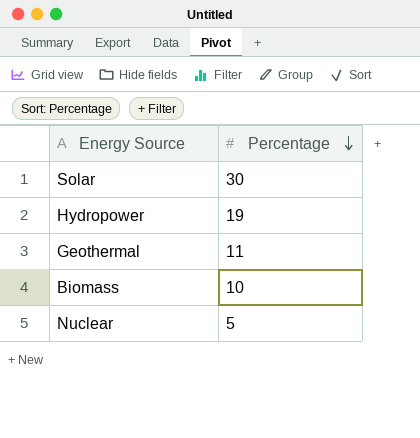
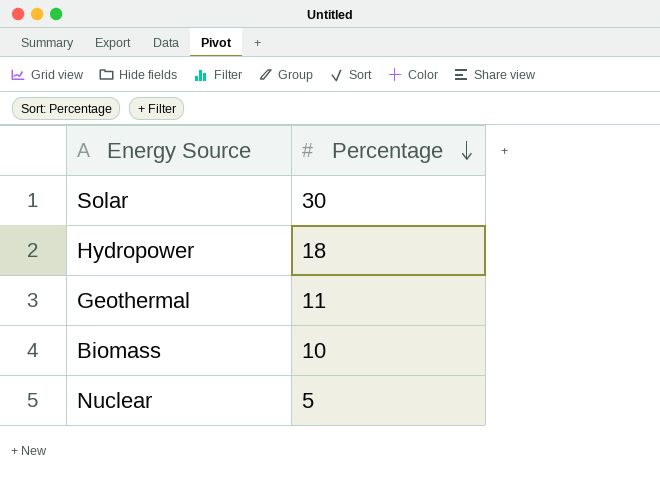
Hydropower | Percentage: 19 -> 18

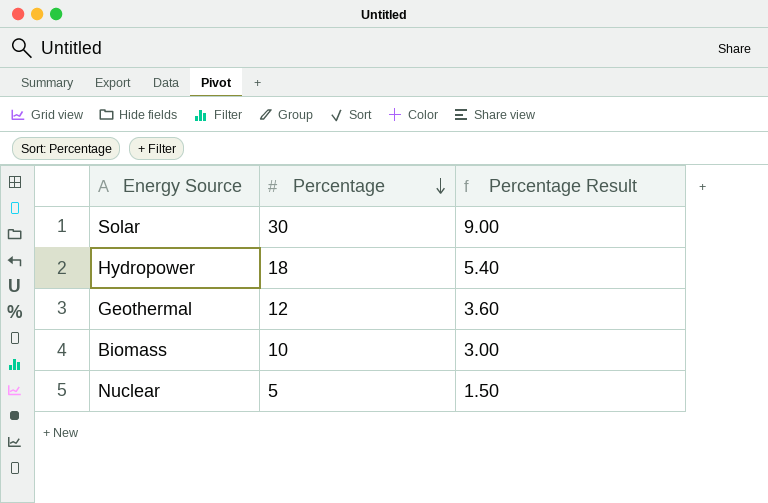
column Percentage Result | formula: none -> [Percentage] * 0.3
Geothermal | Percentage: 11 -> 12

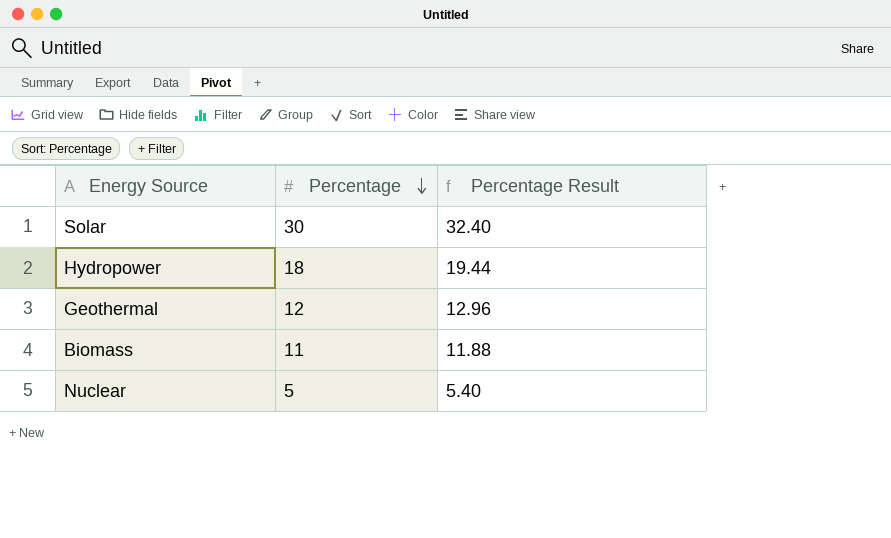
column Percentage Result | formula: [Percentage] * 0.3 -> [Percentage] * 1.08
Biomass | Percentage: 10 -> 11

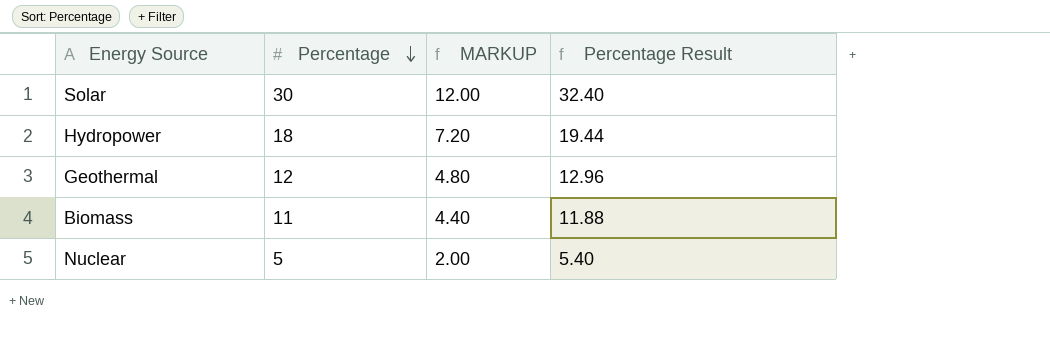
column MARKUP | formula: none -> [Percentage] * 0.4

